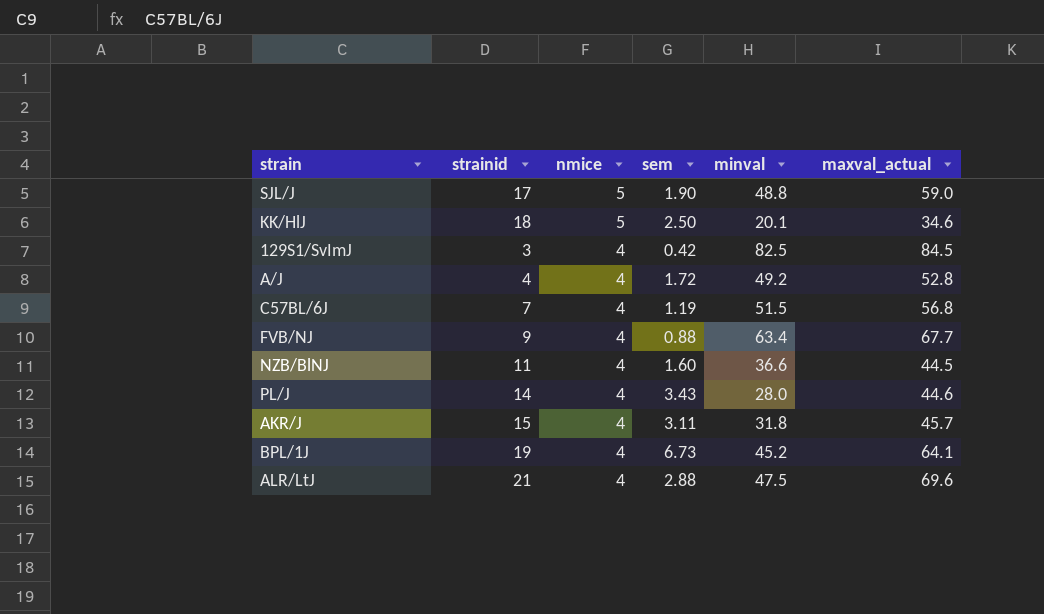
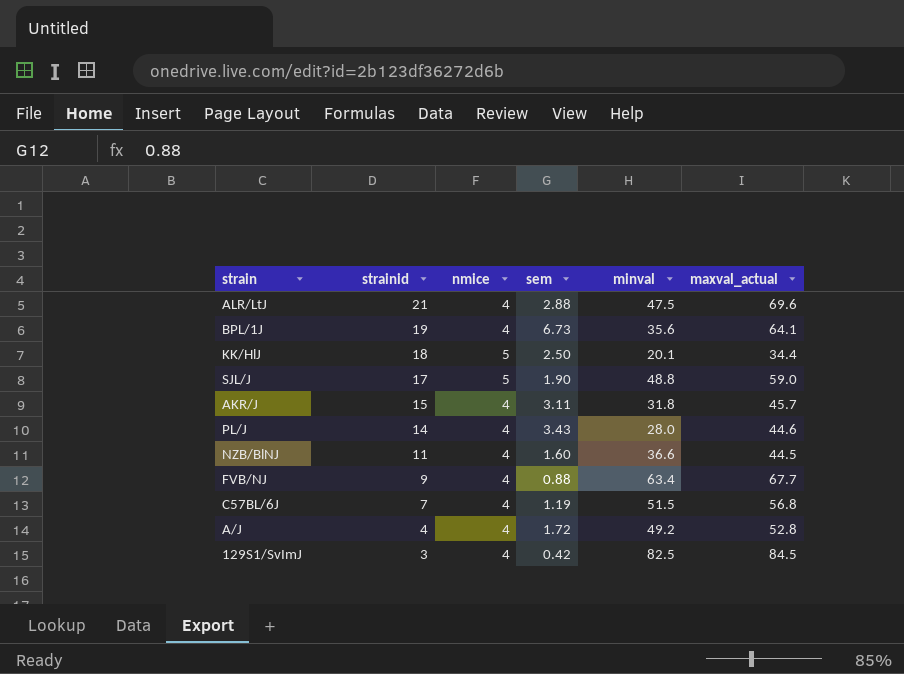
row order: nmice descending -> strainid descending
BPL/1J | minval: 45.2 -> 35.6
KK/HlJ | maxval_actual: 34.6 -> 34.4

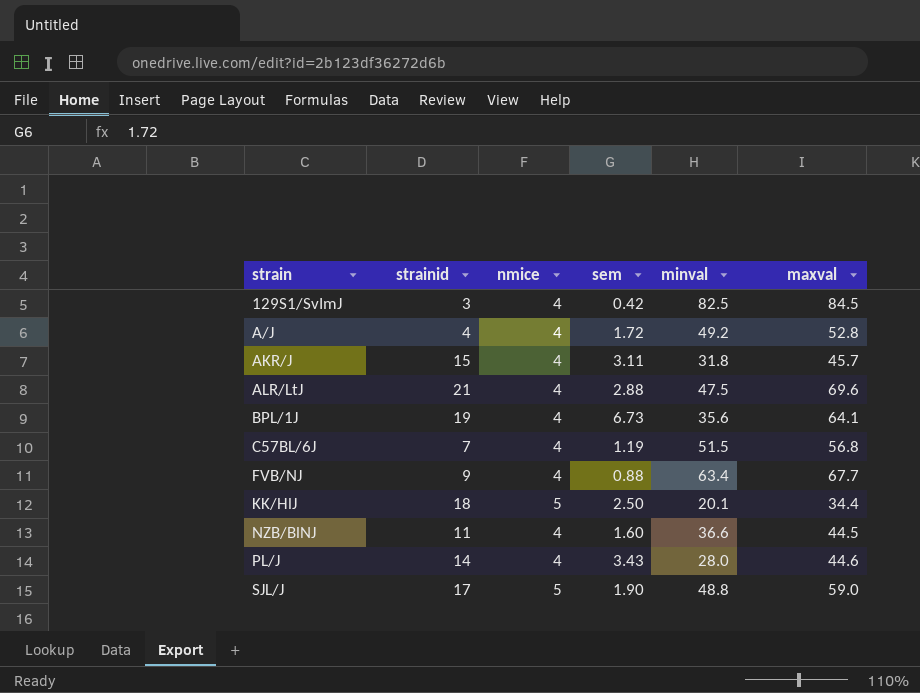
row order: strainid descending -> strain ascending
column name: maxval_actual -> maxval

